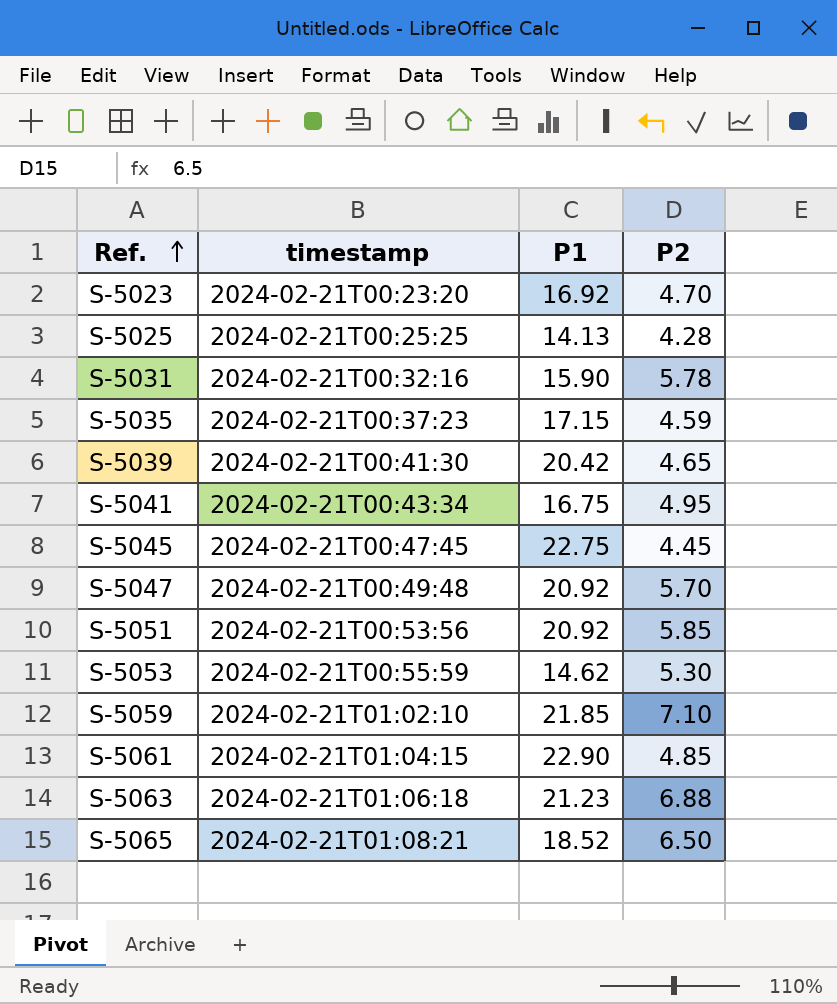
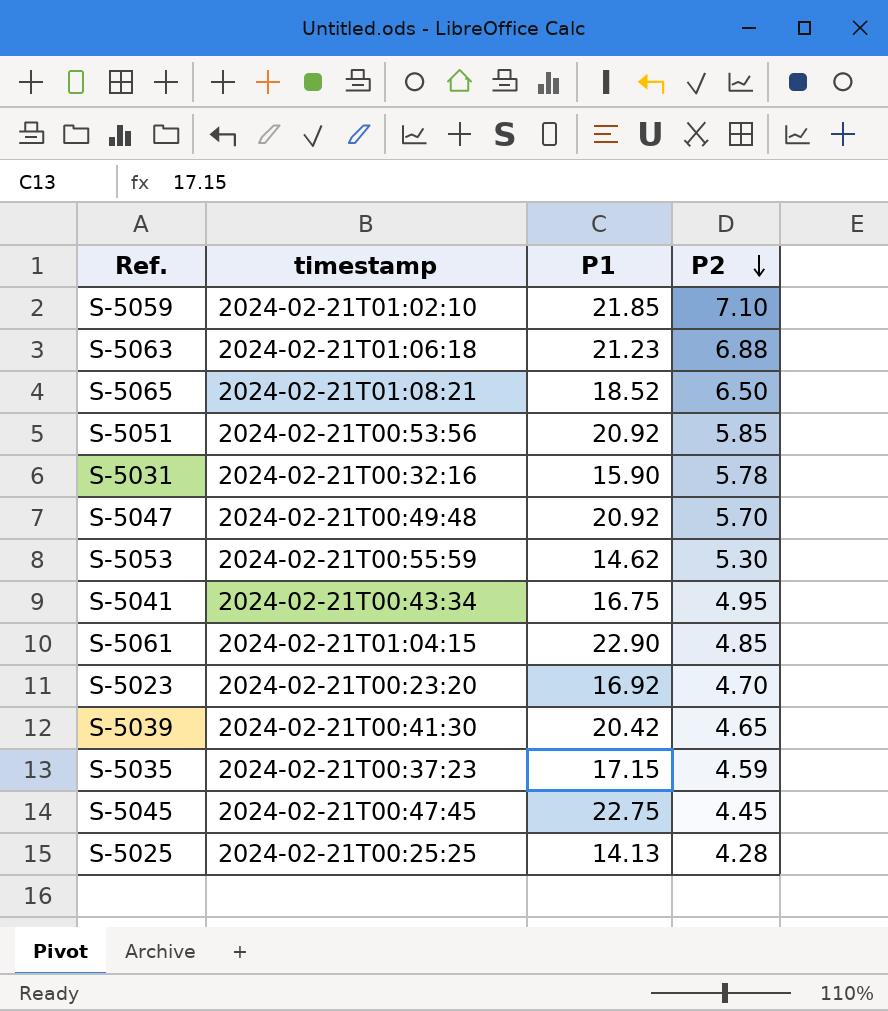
row order: Ref. ascending -> P2 descending

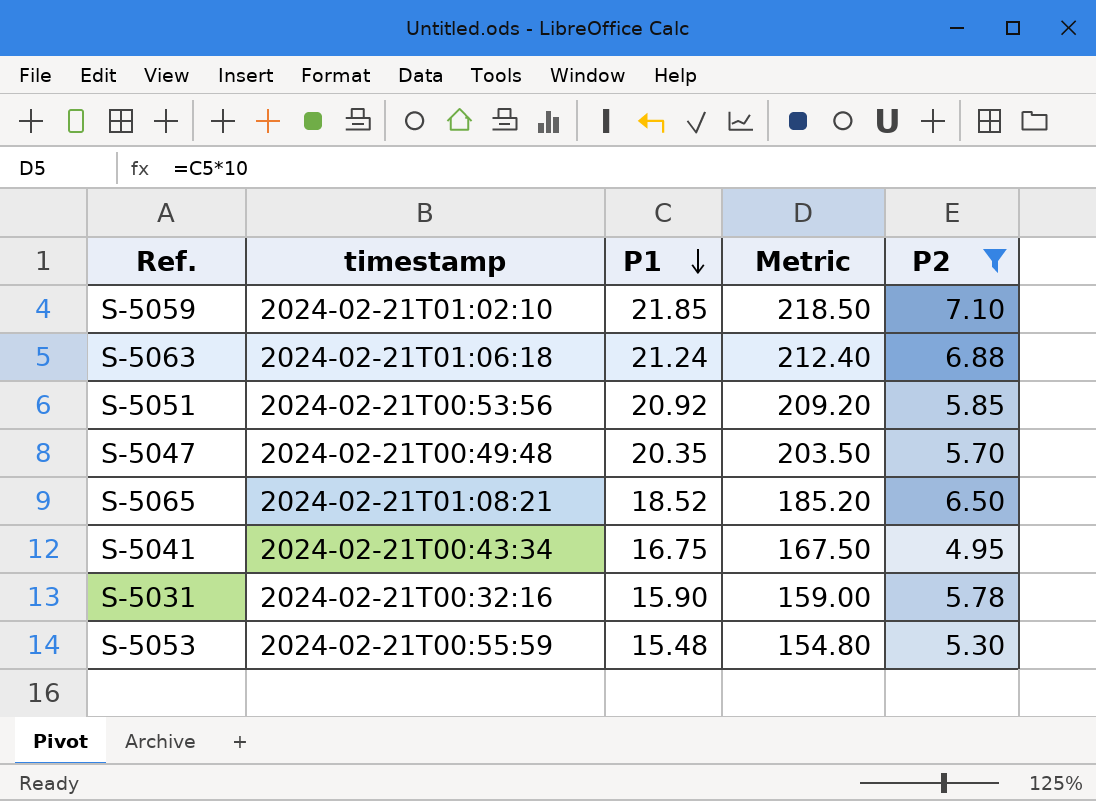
filter: none -> P2 >= 4.95
row order: P2 descending -> P1 descending
column Metric | formula: none -> [P1] * 10
S-5063 | P1: 21.23 -> 21.24
S-5047 | P1: 20.92 -> 20.35
S-5053 | P1: 14.62 -> 15.48

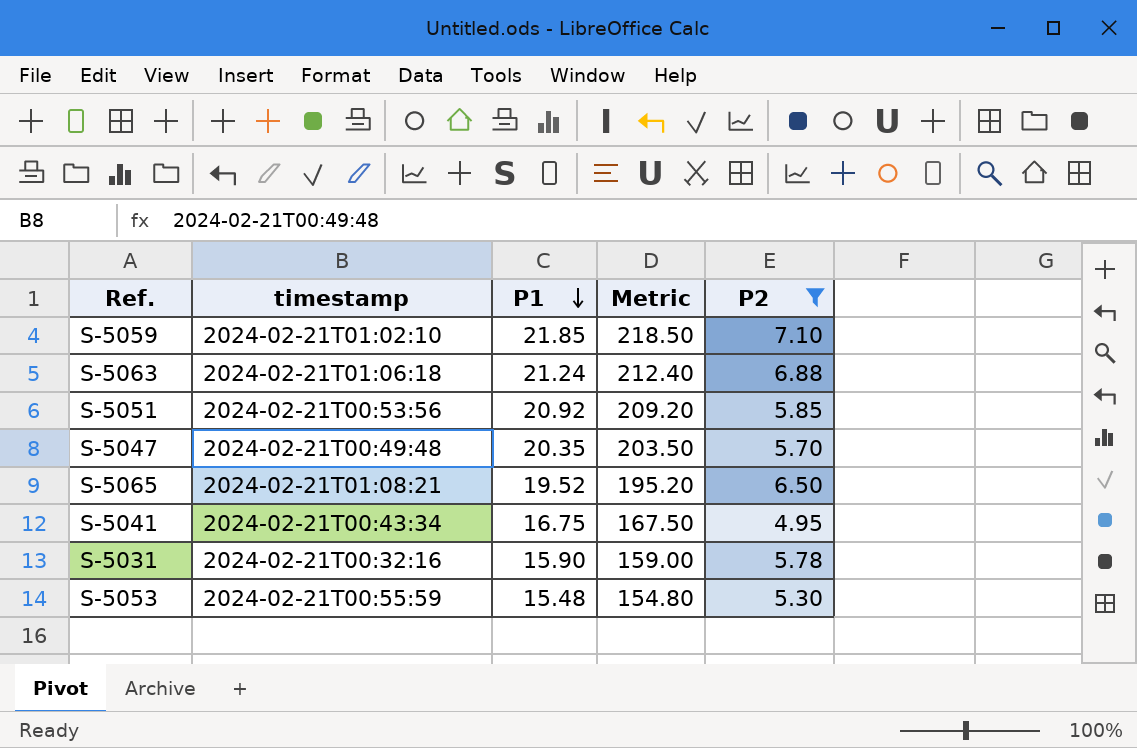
S-5065 | P1: 18.52 -> 19.52
S-5065 | Metric: 185.20 -> 195.20

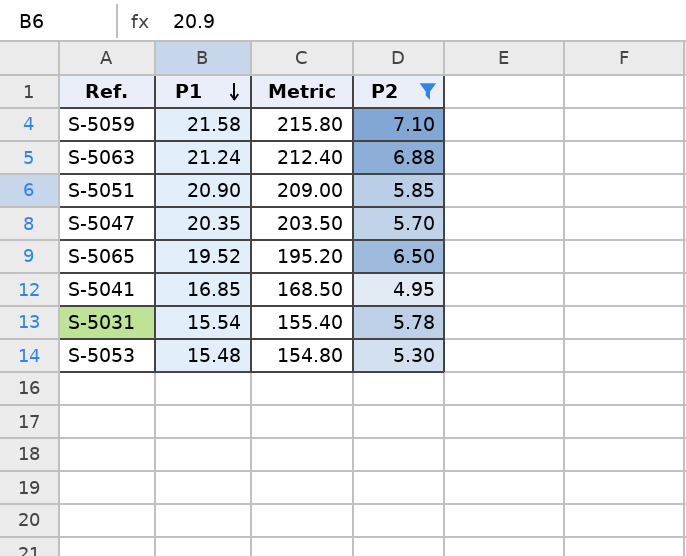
column timestamp | position: 2 -> none
S-5059 | P1: 21.85 -> 21.58
S-5059 | Metric: 218.50 -> 215.80
S-5051 | P1: 20.92 -> 20.90
S-5051 | Metric: 209.20 -> 209.00
S-5041 | P1: 16.75 -> 16.85
S-5041 | Metric: 167.50 -> 168.50
S-5031 | P1: 15.90 -> 15.54
S-5031 | Metric: 159.00 -> 155.40

